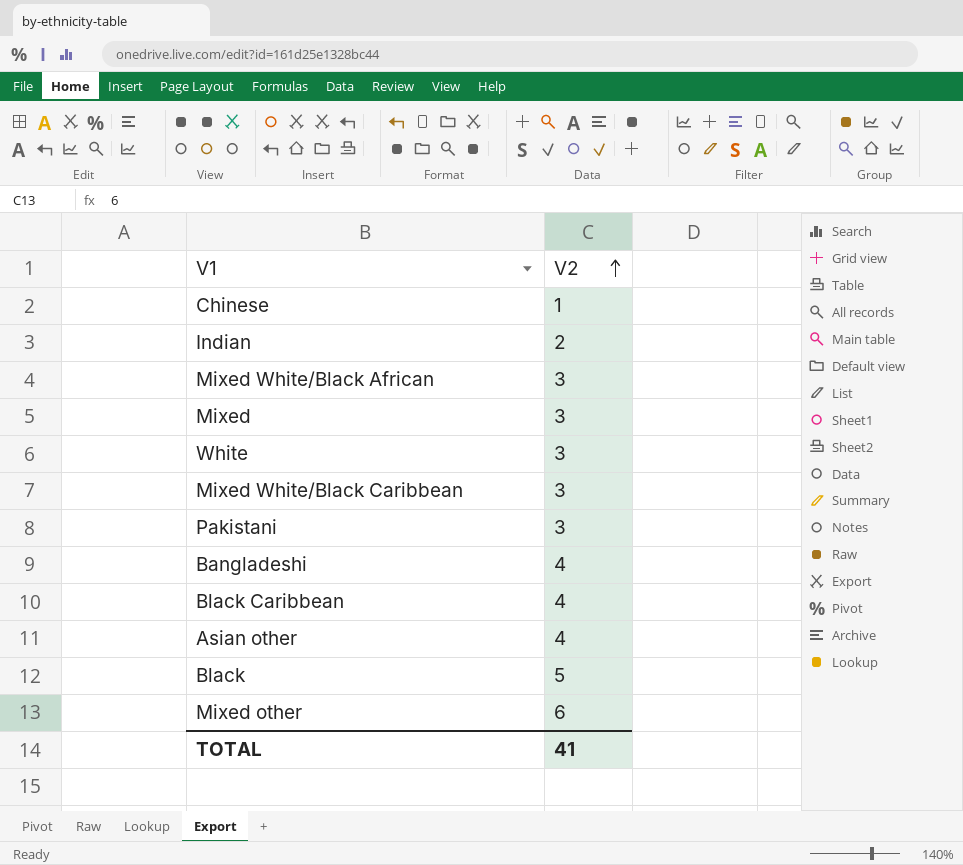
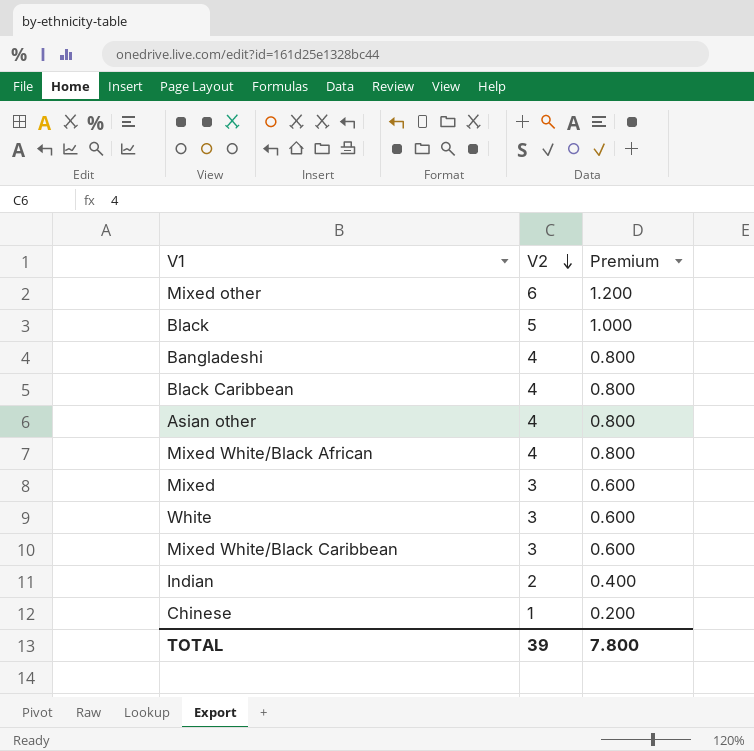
row order: V2 ascending -> V2 descending
column Premium | formula: none -> [V2] * 0.2
row Pakistani: 3 -> none
Mixed White/Black African | V2: 3 -> 4
TOTAL | V2: 41 -> 39

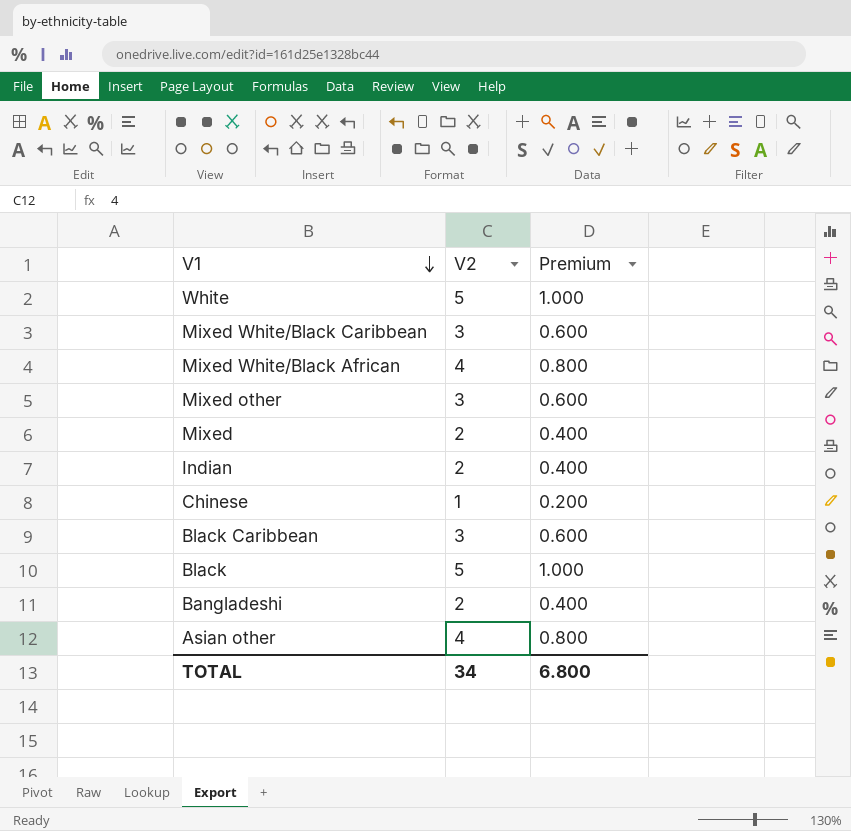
row order: V2 descending -> V1 descending
White | V2: 3 -> 5
White | Premium: 0.600 -> 1.000
Mixed other | V2: 6 -> 3
Mixed other | Premium: 1.200 -> 0.600
Mixed | V2: 3 -> 2
Mixed | Premium: 0.600 -> 0.400
Black Caribbean | V2: 4 -> 3
Black Caribbean | Premium: 0.800 -> 0.600
Bangladeshi | V2: 4 -> 2
Bangladeshi | Premium: 0.800 -> 0.400
TOTAL | V2: 39 -> 34
TOTAL | Premium: 7.800 -> 6.800

